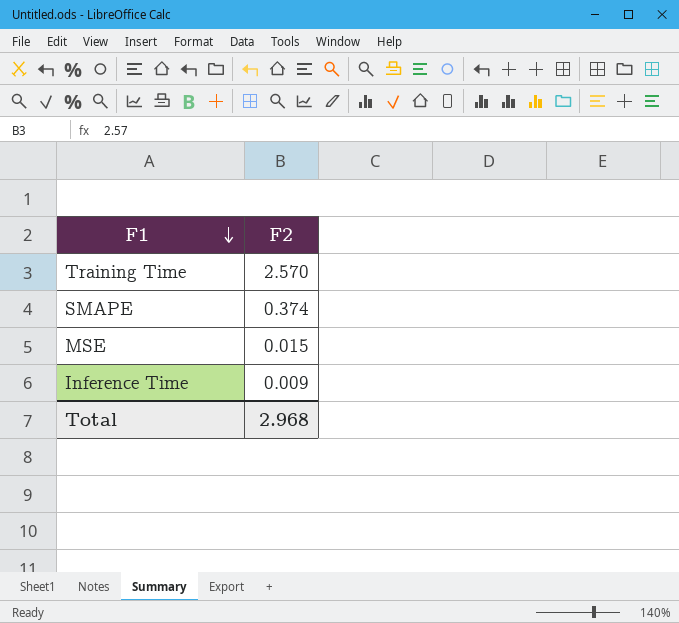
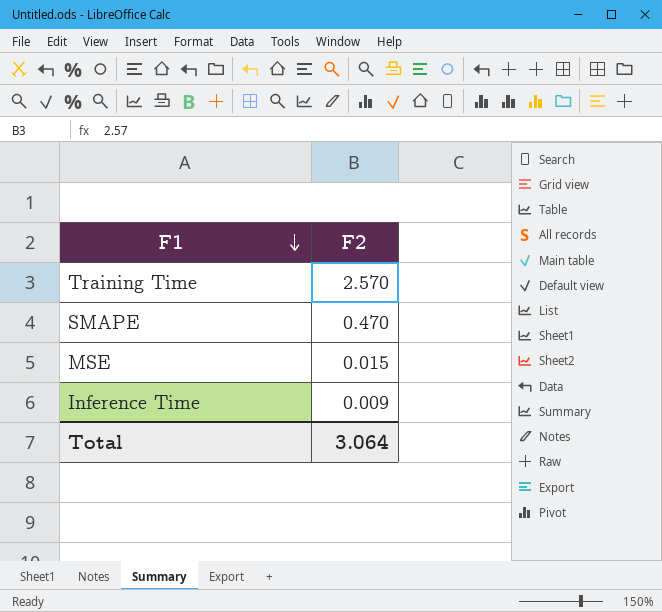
SMAPE | F2: 0.374 -> 0.470
Total | F2: 2.968 -> 3.064

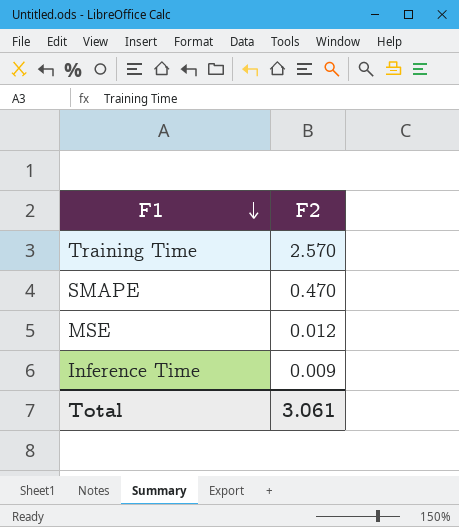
MSE | F2: 0.015 -> 0.012
Total | F2: 3.064 -> 3.061

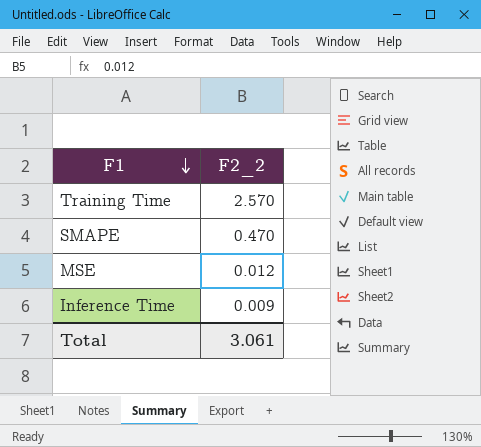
column name: F2 -> F2_2

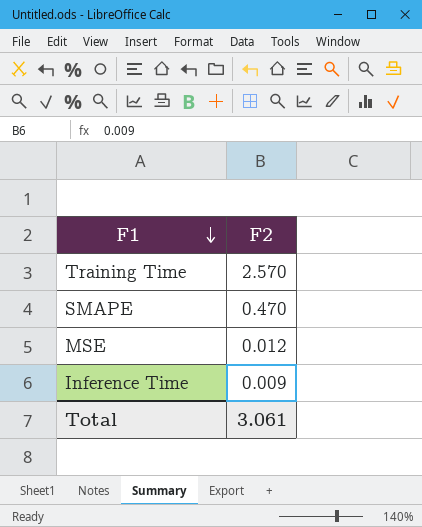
column name: F2_2 -> F2

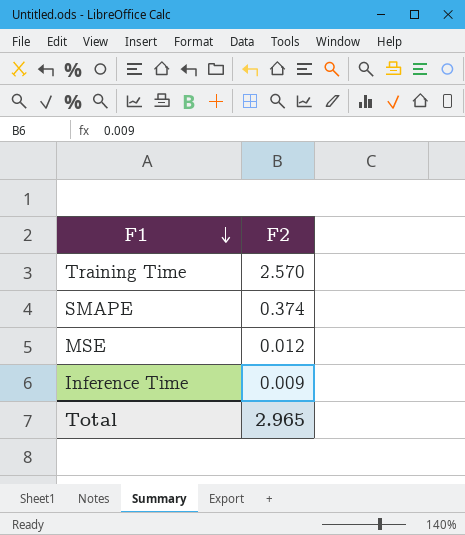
SMAPE | F2: 0.470 -> 0.374
Total | F2: 3.061 -> 2.965

